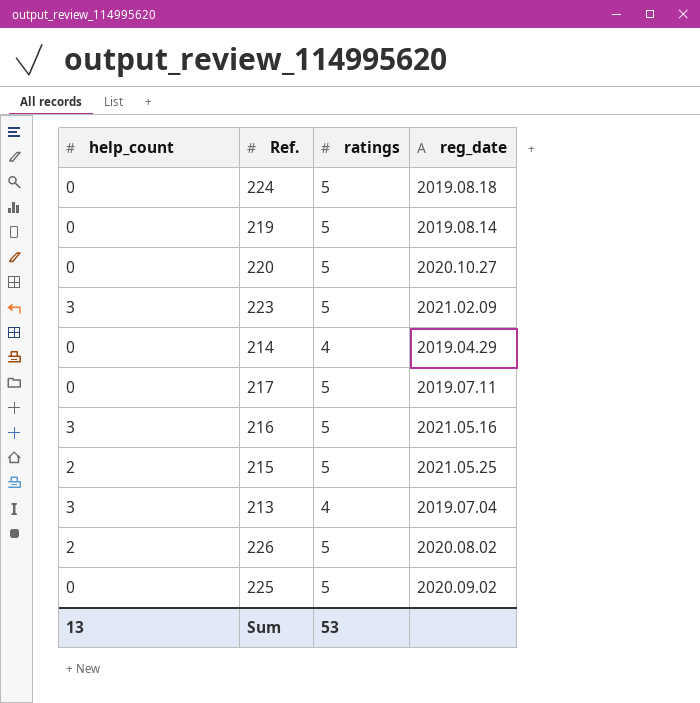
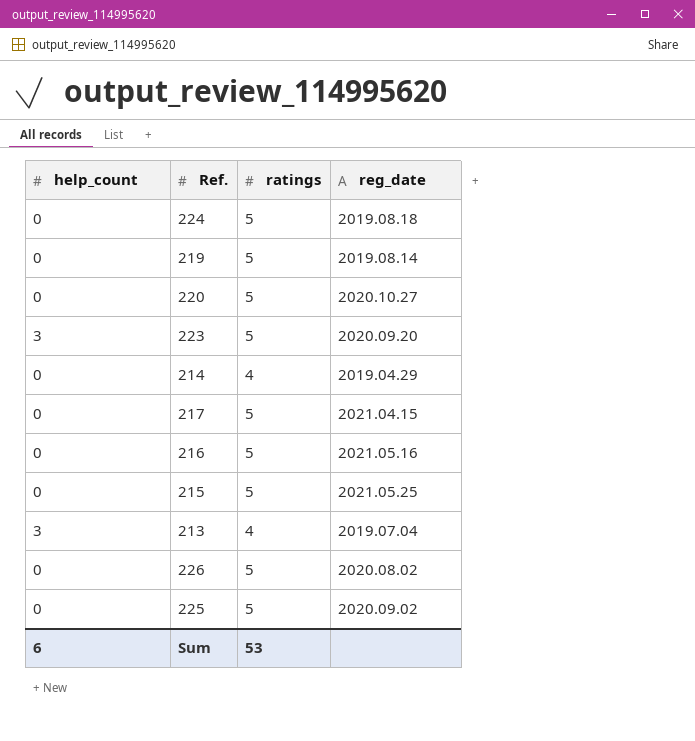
223 | reg_date: 2021.02.09 -> 2020.09.20
217 | reg_date: 2019.07.11 -> 2021.04.15
216 | help_count: 3 -> 0
215 | help_count: 2 -> 0
226 | help_count: 2 -> 0
Sum | help_count: 13 -> 6

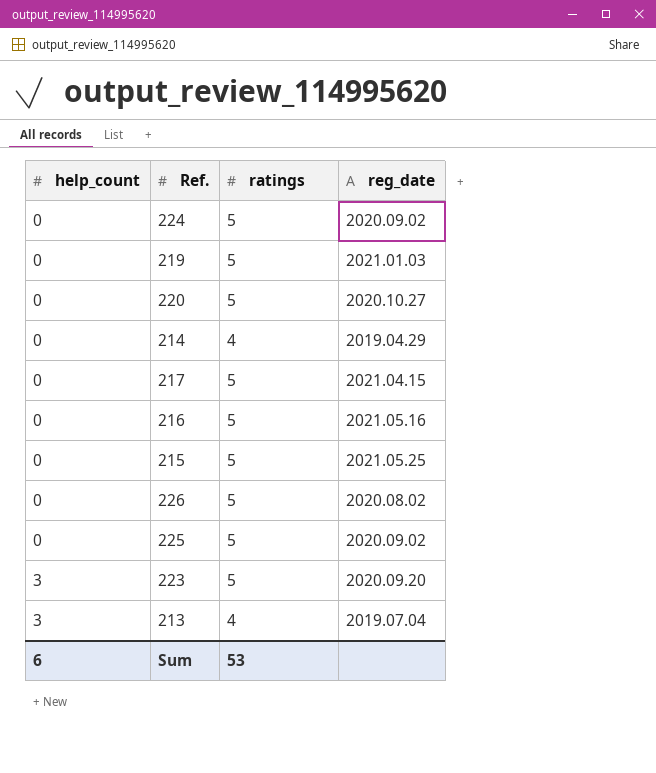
row order: none -> help_count ascending
224 | reg_date: 2019.08.18 -> 2020.09.02
219 | reg_date: 2019.08.14 -> 2021.01.03

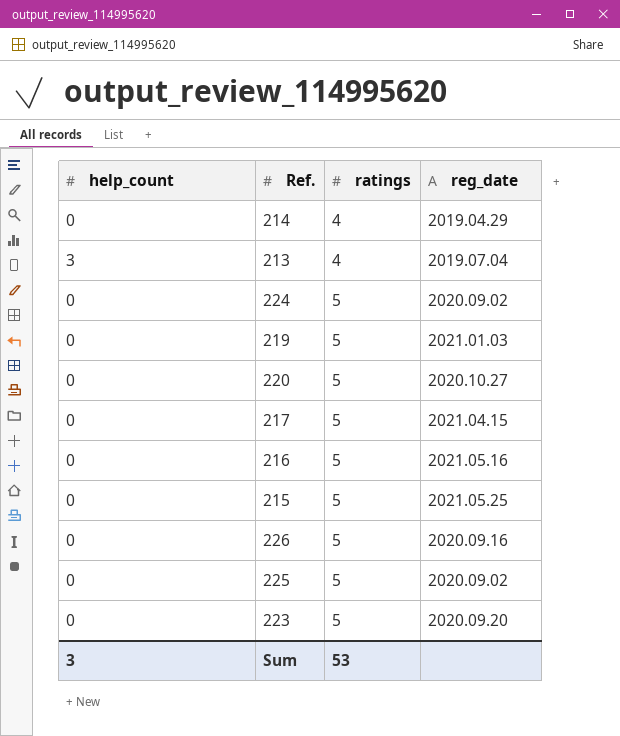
row order: help_count ascending -> ratings ascending
226 | reg_date: 2020.08.02 -> 2020.09.16
223 | help_count: 3 -> 0
Sum | help_count: 6 -> 3

